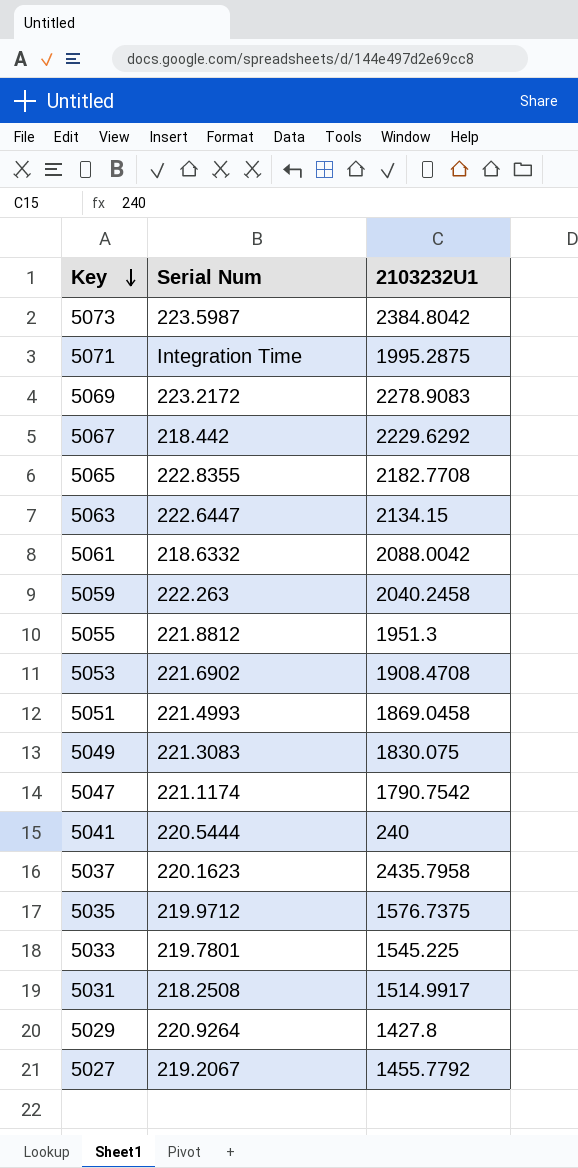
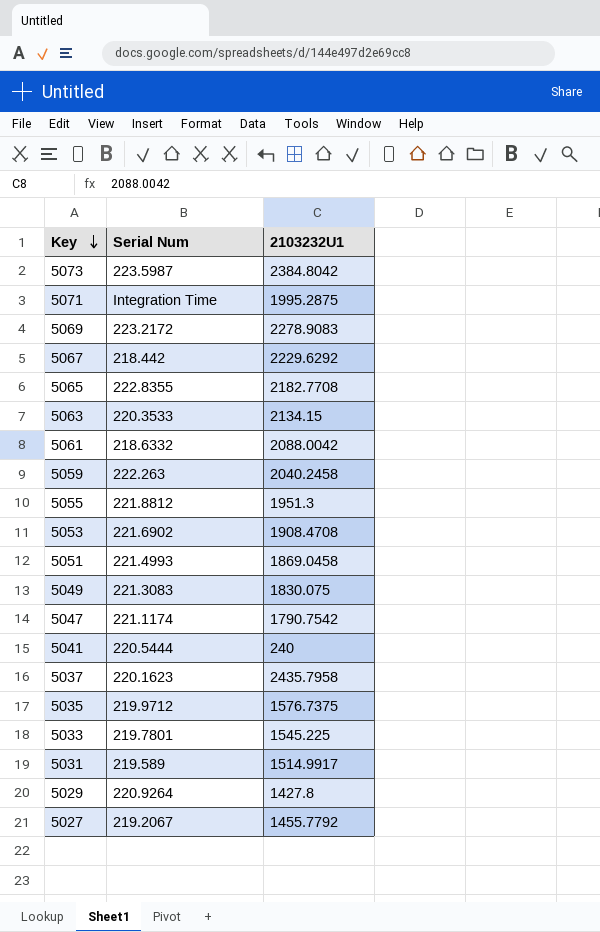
5063 | Serial Num: 222.6447 -> 220.3533
5031 | Serial Num: 218.2508 -> 219.589

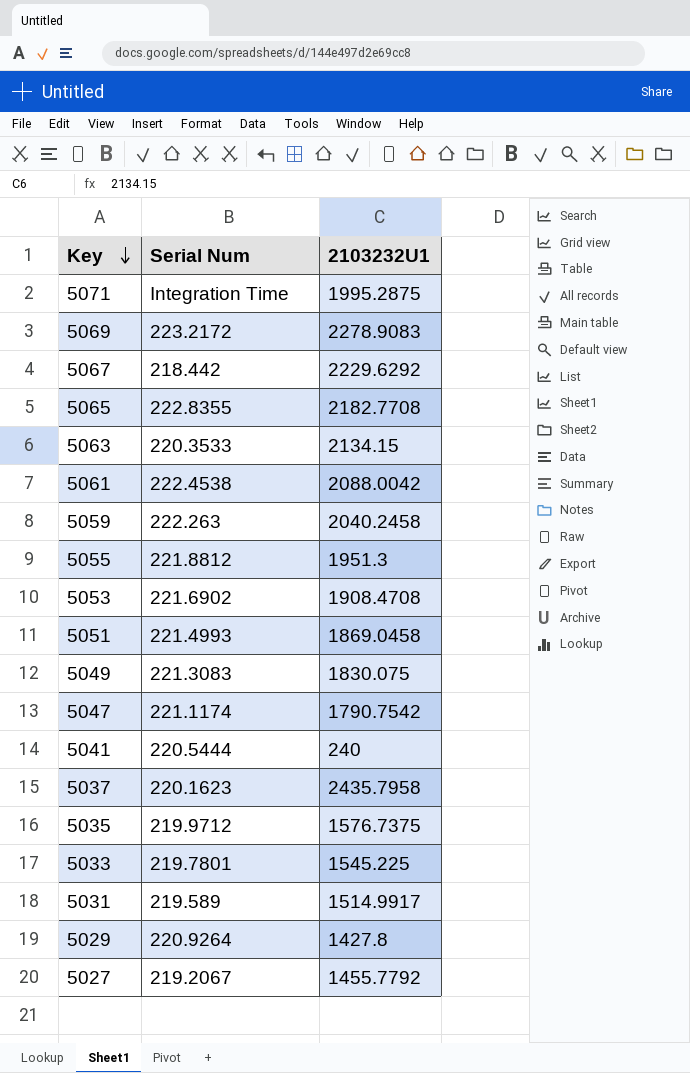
row 5073: 223.5987 | 2384.8042 -> none
5061 | Serial Num: 218.6332 -> 222.4538

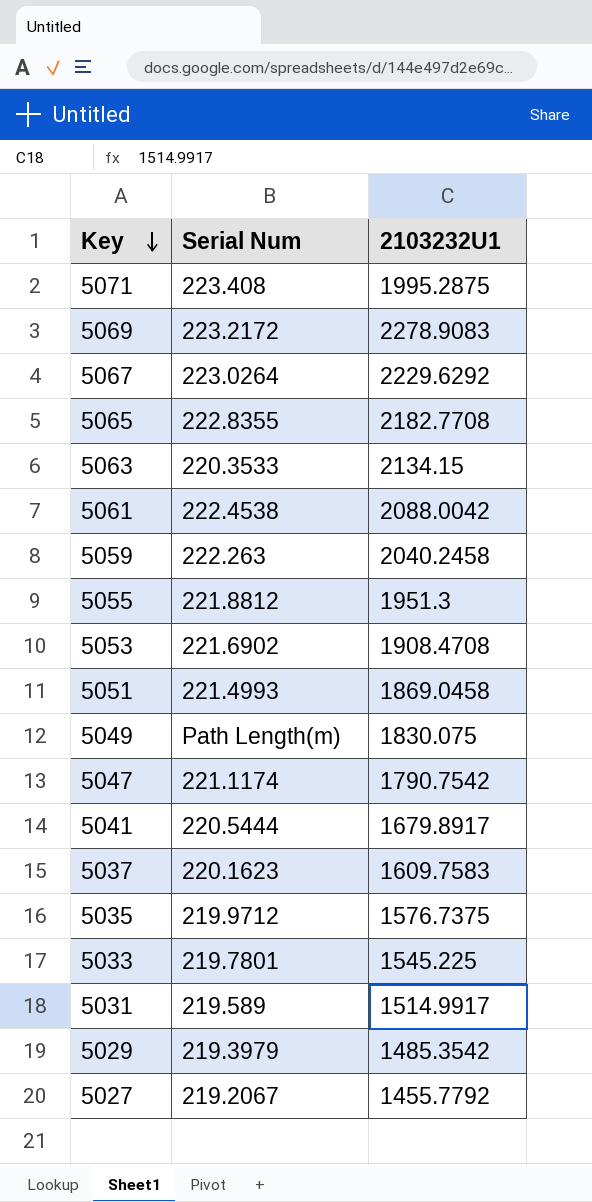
5071 | Serial Num: Integration Time -> 223.408
5067 | Serial Num: 218.442 -> 223.0264
5049 | Serial Num: 221.3083 -> Path Length(m)
5041 | 2103232U1: 240 -> 1679.8917
5037 | 2103232U1: 2435.7958 -> 1609.7583
5029 | Serial Num: 220.9264 -> 219.3979
5029 | 2103232U1: 1427.8 -> 1485.3542

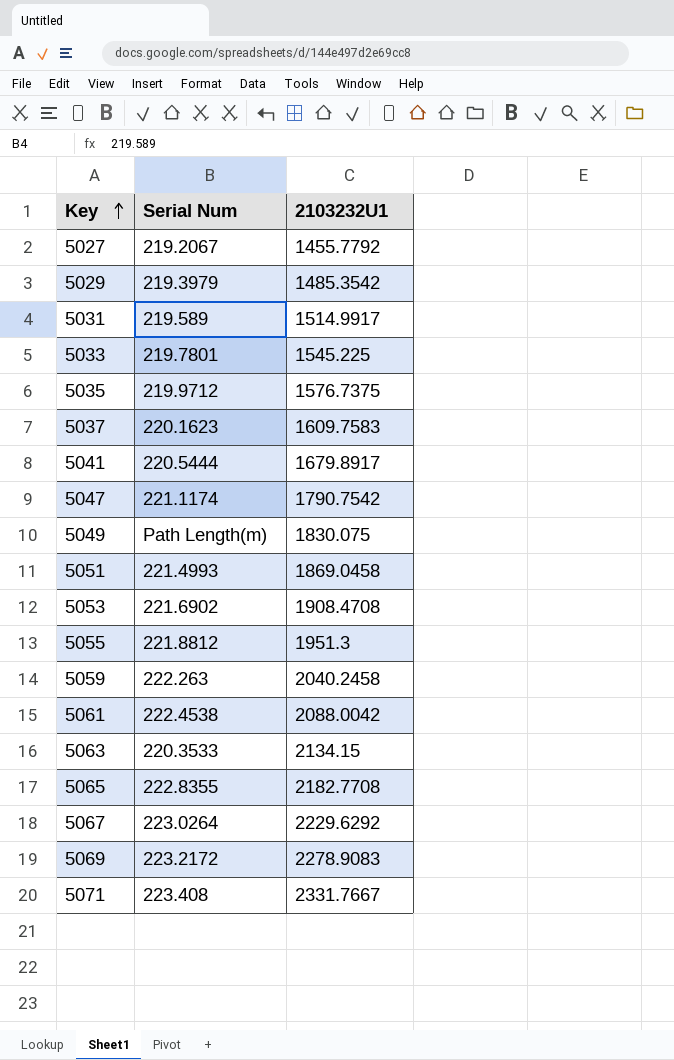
row order: Key descending -> Key ascending
5071 | 2103232U1: 1995.2875 -> 2331.7667

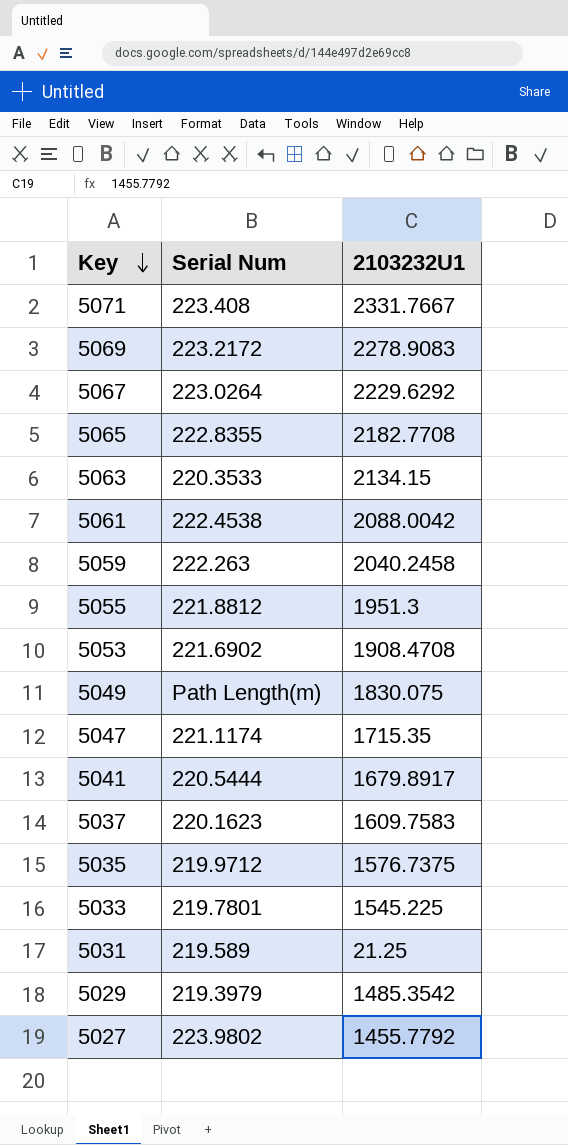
row order: Key ascending -> Key descending
row 5051: 221.4993 | 1869.0458 -> none
5047 | 2103232U1: 1790.7542 -> 1715.35
5031 | 2103232U1: 1514.9917 -> 21.25
5027 | Serial Num: 219.2067 -> 223.9802

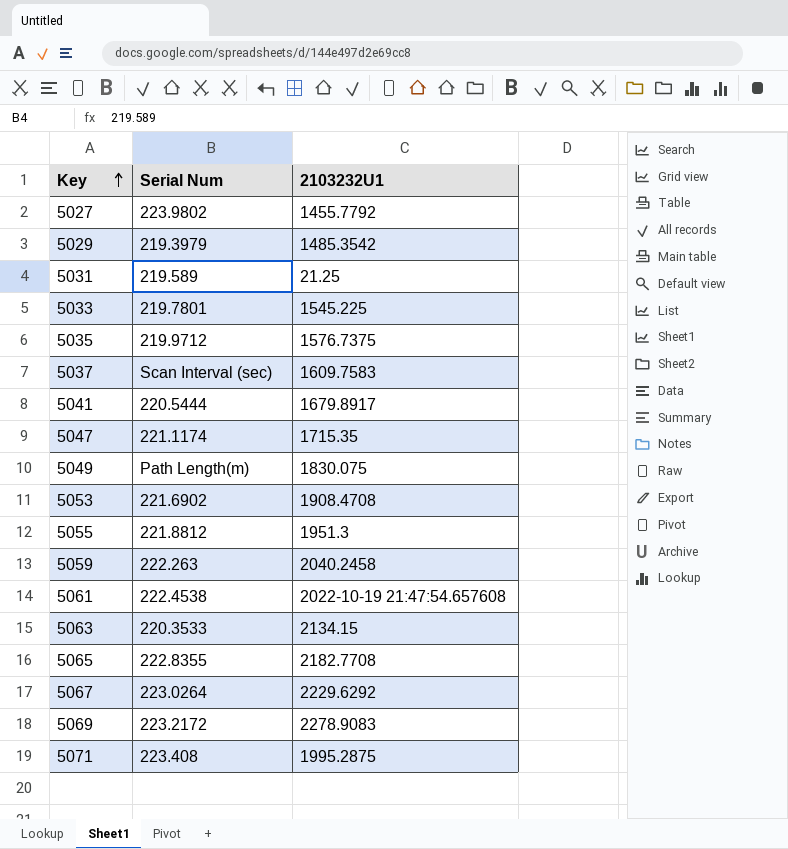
row order: Key descending -> Key ascending
5037 | Serial Num: 220.1623 -> Scan Interval (sec)
5061 | 2103232U1: 2088.0042 -> 2022-10-19 21:47:54.657608
5071 | 2103232U1: 2331.7667 -> 1995.2875

